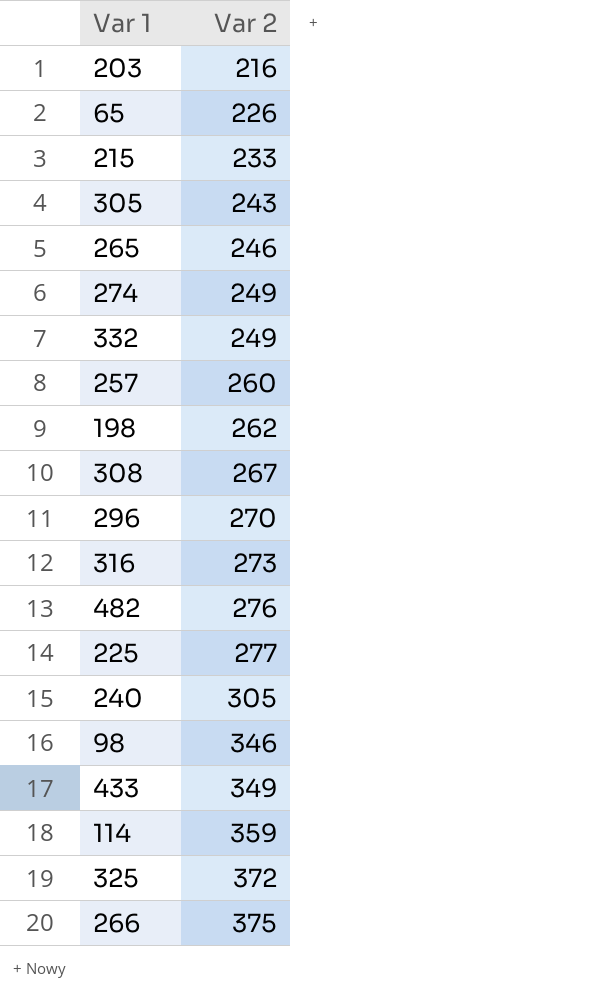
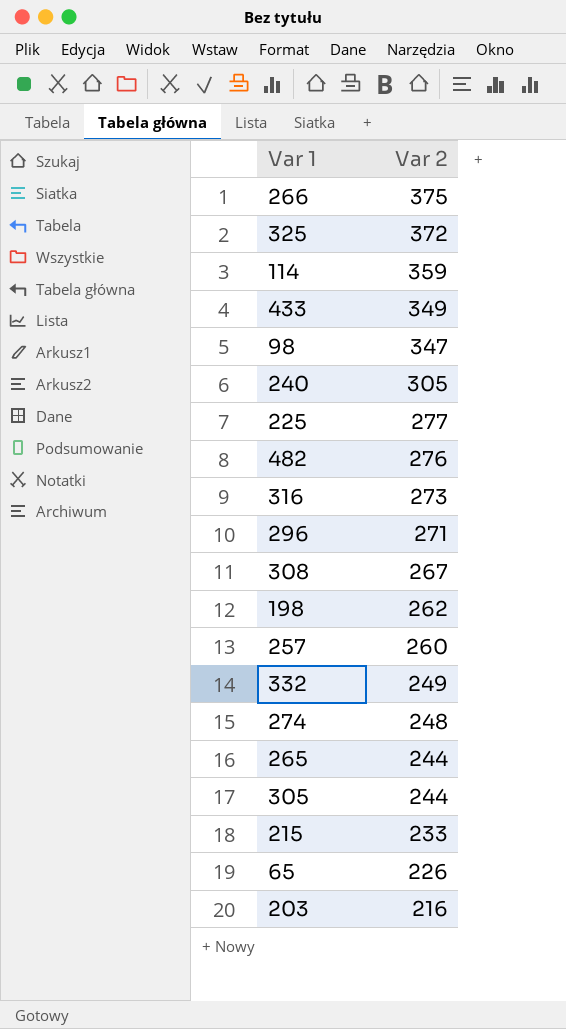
row order: Var 2 ascending -> Var 2 descending
98 | Var 2: 346 -> 347
296 | Var 2: 270 -> 271
274 | Var 2: 249 -> 248
265 | Var 2: 246 -> 244
305 | Var 2: 243 -> 244

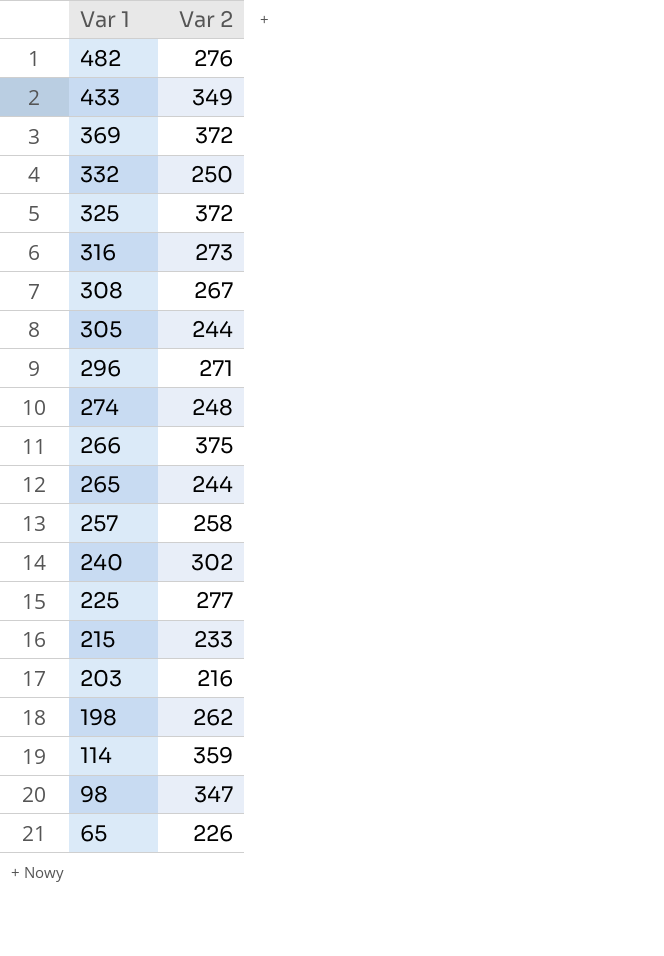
row order: Var 2 descending -> Var 1 descending
row 369: none -> 372
332 | Var 2: 249 -> 250
257 | Var 2: 260 -> 258
240 | Var 2: 305 -> 302

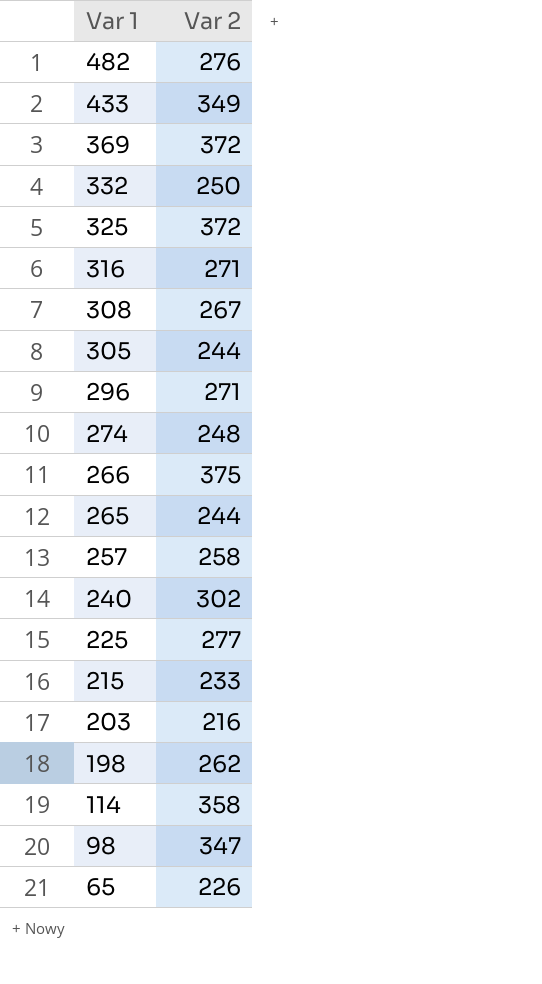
316 | Var 2: 273 -> 271
114 | Var 2: 359 -> 358

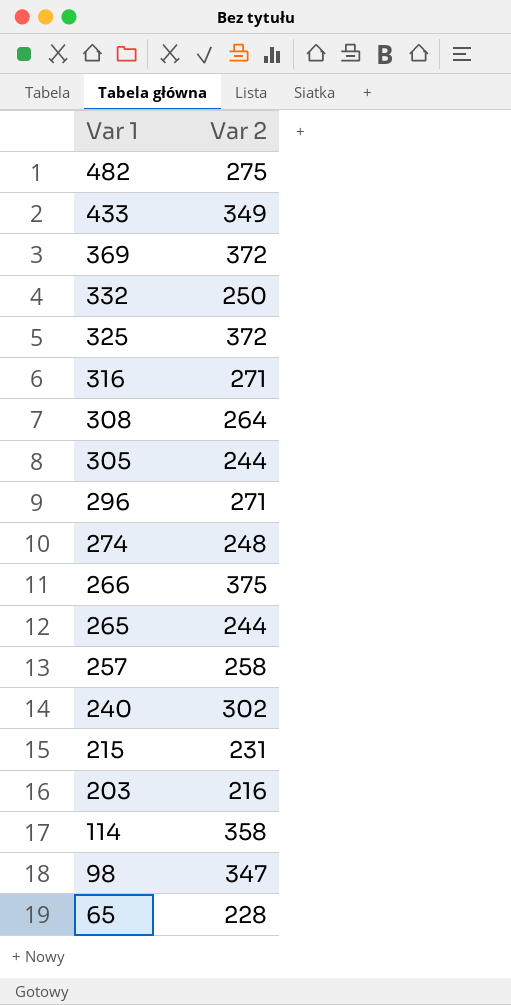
row 225: 277 -> none
row 198: 262 -> none
482 | Var 2: 276 -> 275
308 | Var 2: 267 -> 264
215 | Var 2: 233 -> 231
65 | Var 2: 226 -> 228

